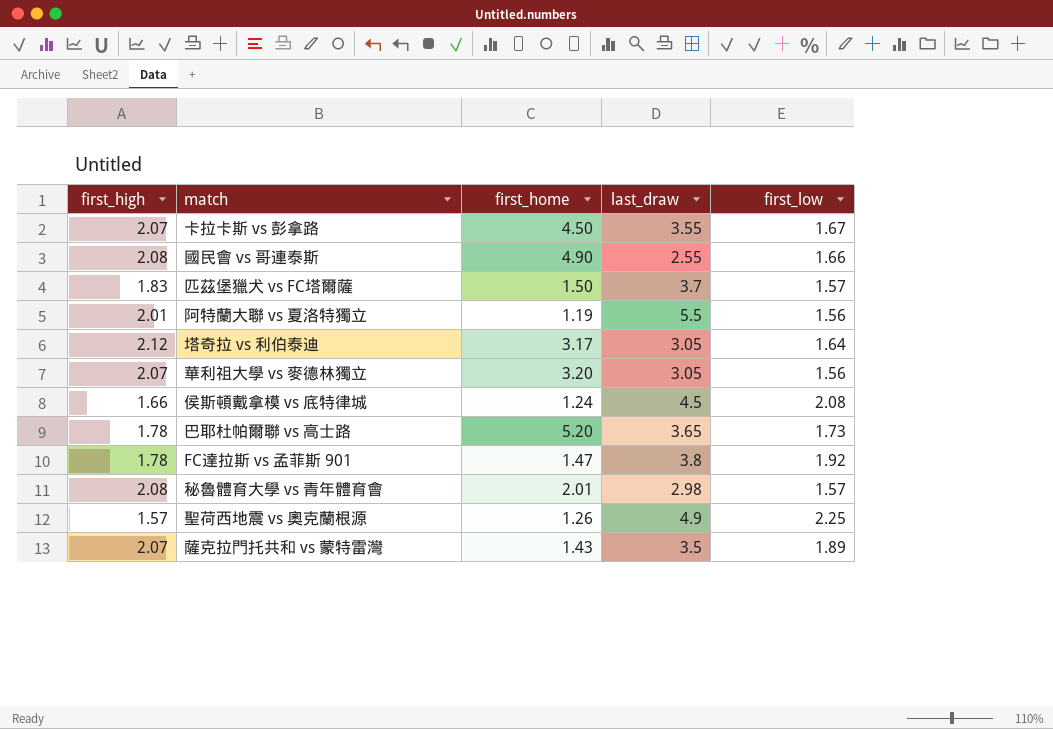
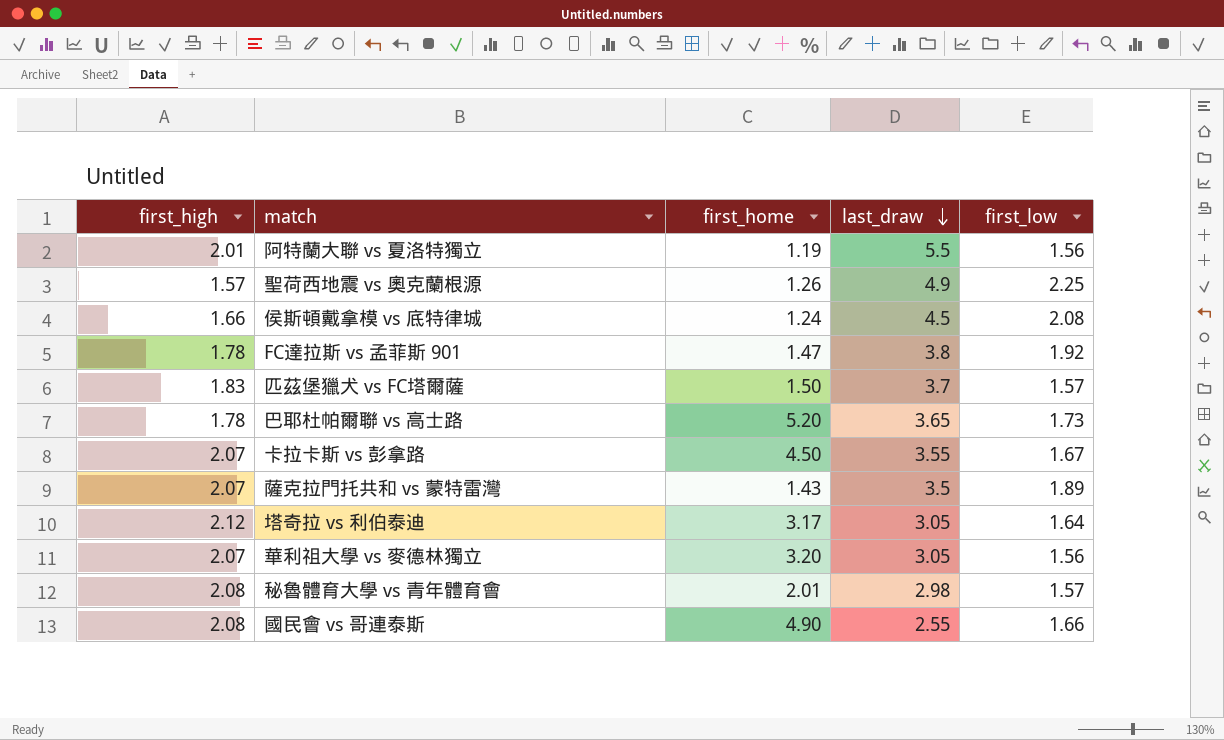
row order: none -> last_draw descending

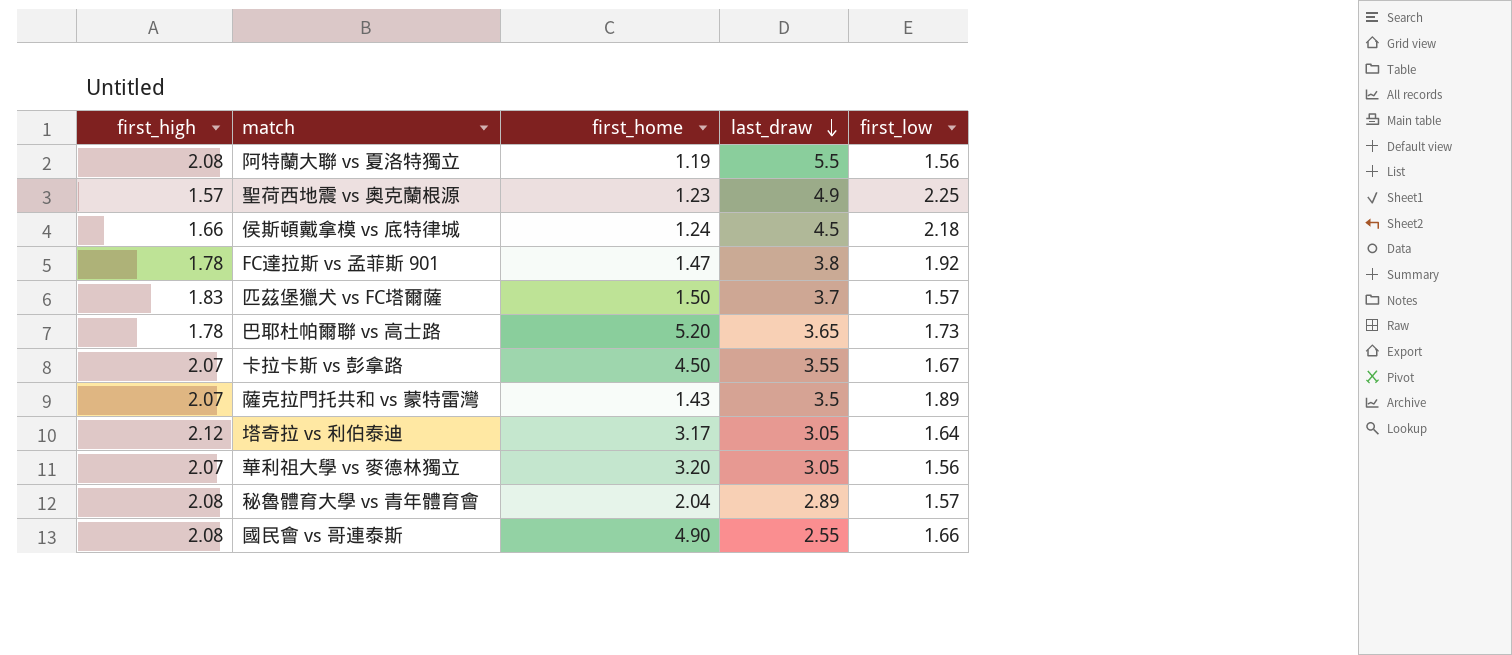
阿特蘭大聯 vs 夏洛特獨立 | first_high: 2.01 -> 2.08
聖荷西地震 vs 奧克蘭根源 | first_home: 1.26 -> 1.23
侯斯頓戴拿模 vs 底特律城 | first_low: 2.08 -> 2.18
秘魯體育大學 vs 青年體育會 | first_home: 2.01 -> 2.04
秘魯體育大學 vs 青年體育會 | last_draw: 2.98 -> 2.89

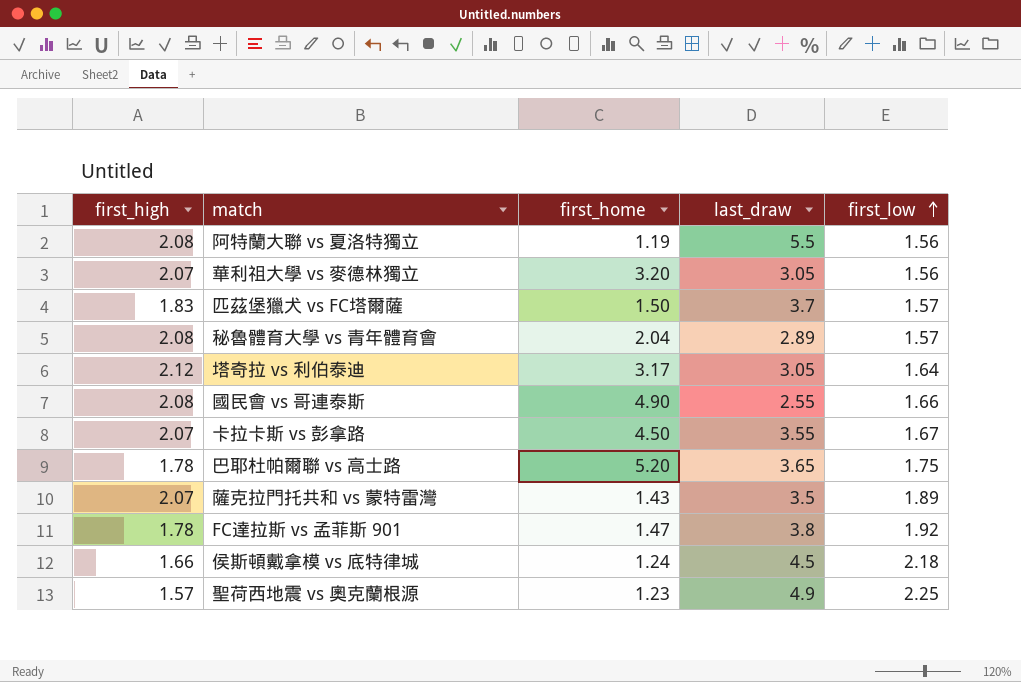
row order: last_draw descending -> first_low ascending
巴耶杜帕爾聯 vs 高士路 | first_low: 1.73 -> 1.75

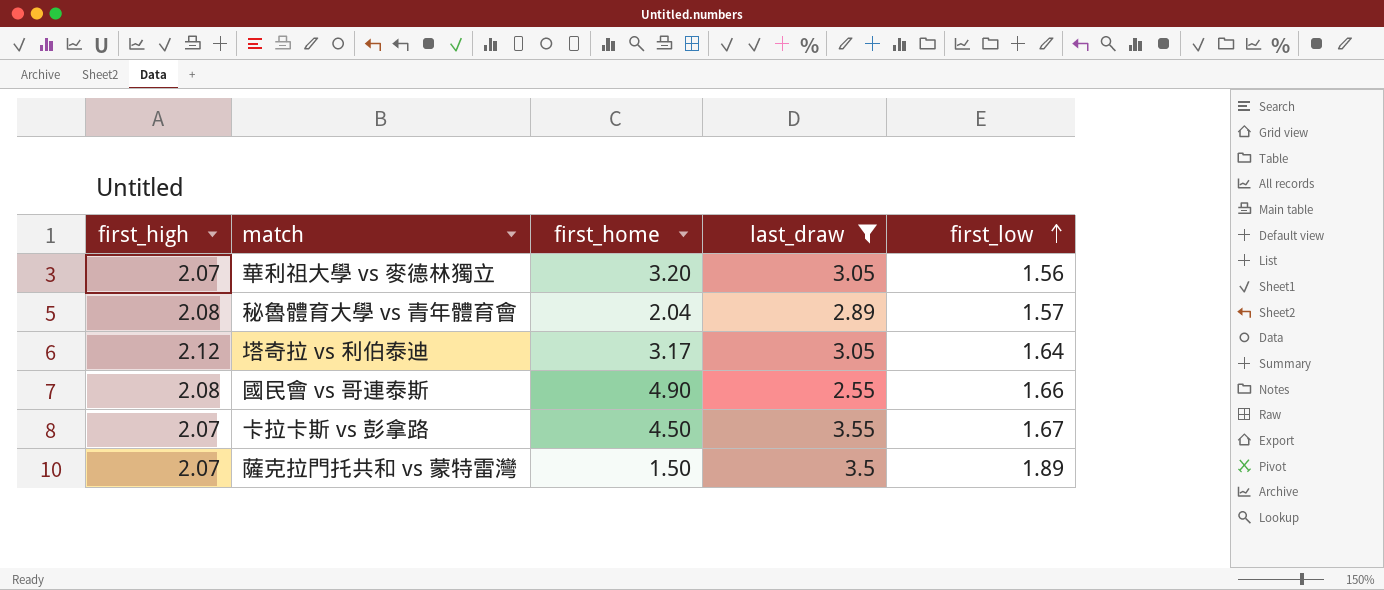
filter: none -> last_draw <= 3.55
薩克拉門托共和 vs 蒙特雷灣 | first_home: 1.43 -> 1.50

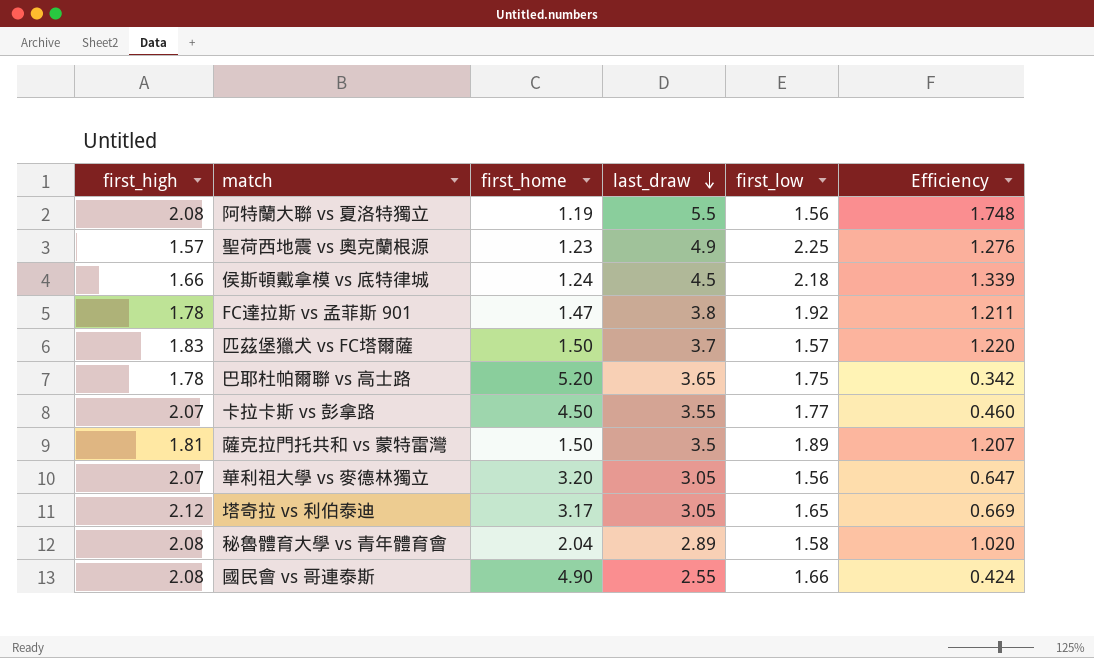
filter: last_draw <= 3.55 -> none
row order: first_low ascending -> last_draw descending
column Efficiency | formula: none -> [first_high] / [first_home]
卡拉卡斯 vs 彭拿路 | first_low: 1.67 -> 1.77
薩克拉門托共和 vs 蒙特雷灣 | first_high: 2.07 -> 1.81
塔奇拉 vs 利伯泰迪 | first_low: 1.64 -> 1.65
秘魯體育大學 vs 青年體育會 | first_low: 1.57 -> 1.58

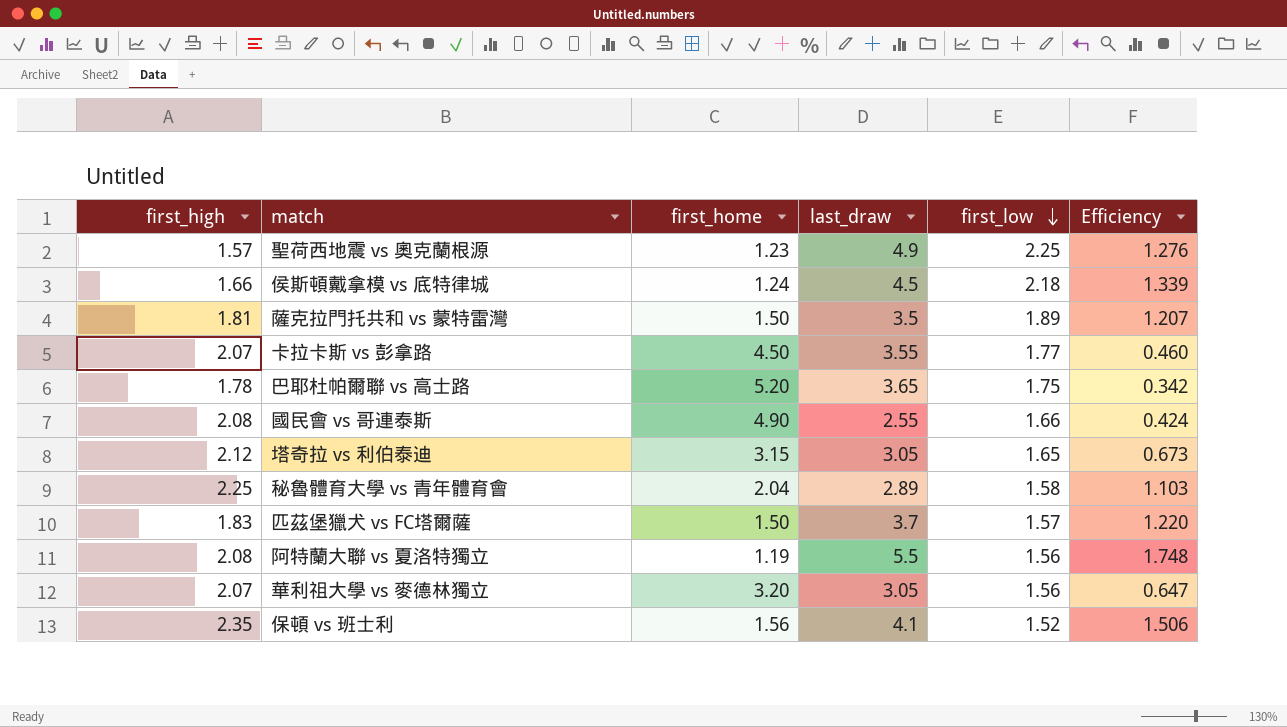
row order: last_draw descending -> first_low descending
row FC達拉斯 vs 孟菲斯 901: 1.78 | 1.47 | 3.8 | 1.92 | 1.211 -> none
塔奇拉 vs 利伯泰迪 | first_home: 3.17 -> 3.15
塔奇拉 vs 利伯泰迪 | Efficiency: 0.669 -> 0.673
秘魯體育大學 vs 青年體育會 | first_high: 2.08 -> 2.25
秘魯體育大學 vs 青年體育會 | Efficiency: 1.020 -> 1.103
row 保頓 vs 班士利: none -> 2.35 | 1.56 | 4.1 | 1.52 | 1.506

